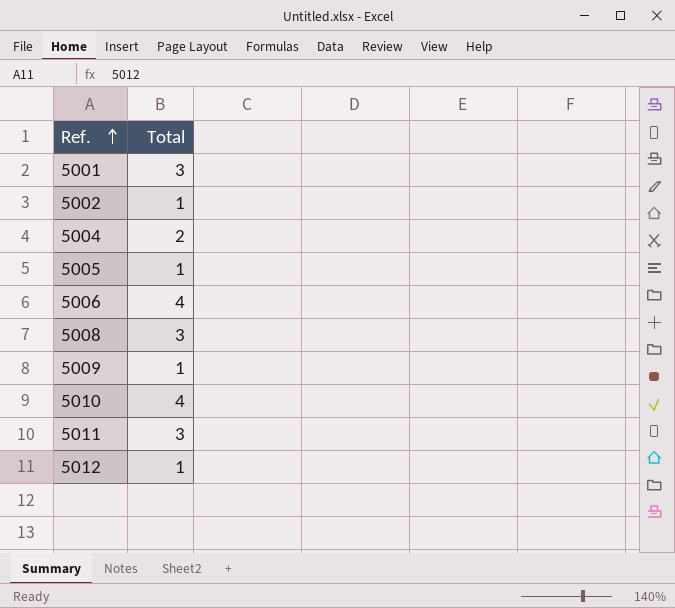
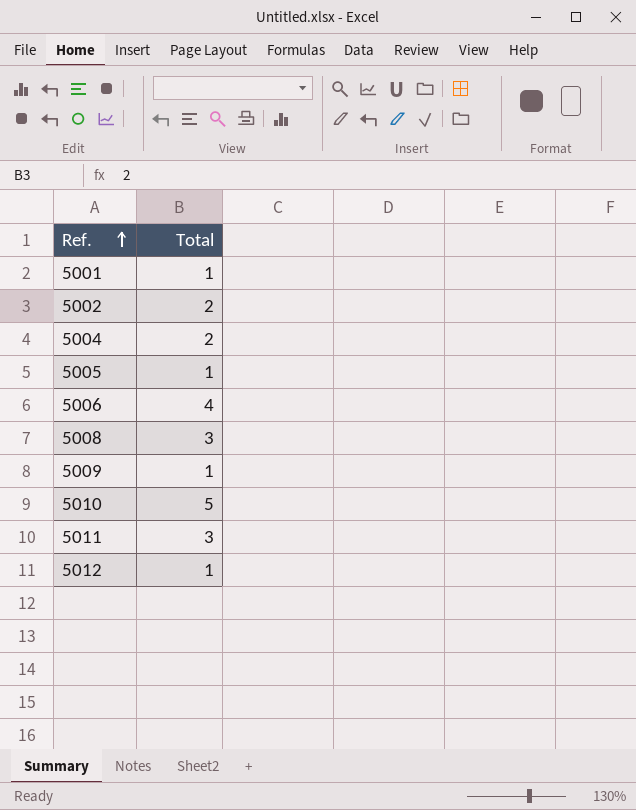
5001 | Total: 3 -> 1
5002 | Total: 1 -> 2
5010 | Total: 4 -> 5

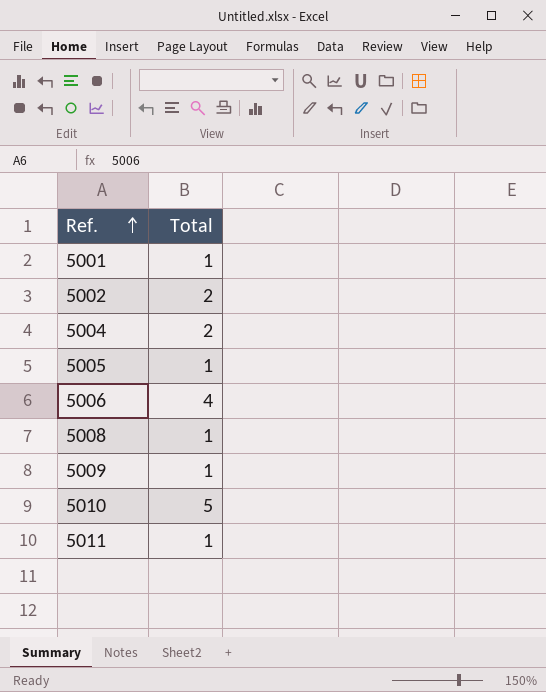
row 5012: 1 -> none
5008 | Total: 3 -> 1
5011 | Total: 3 -> 1

